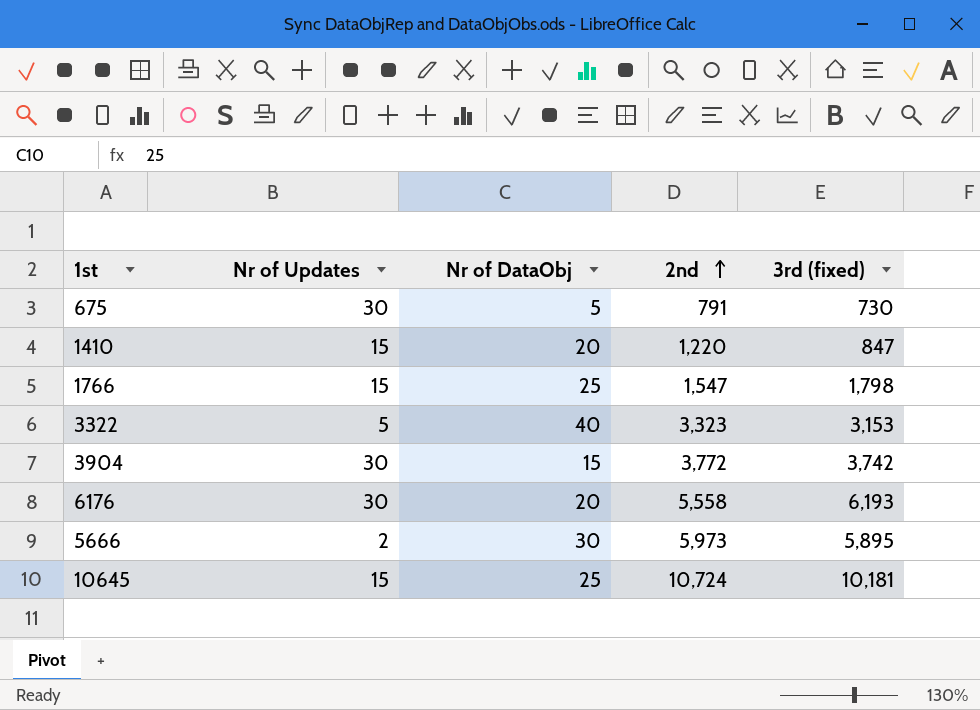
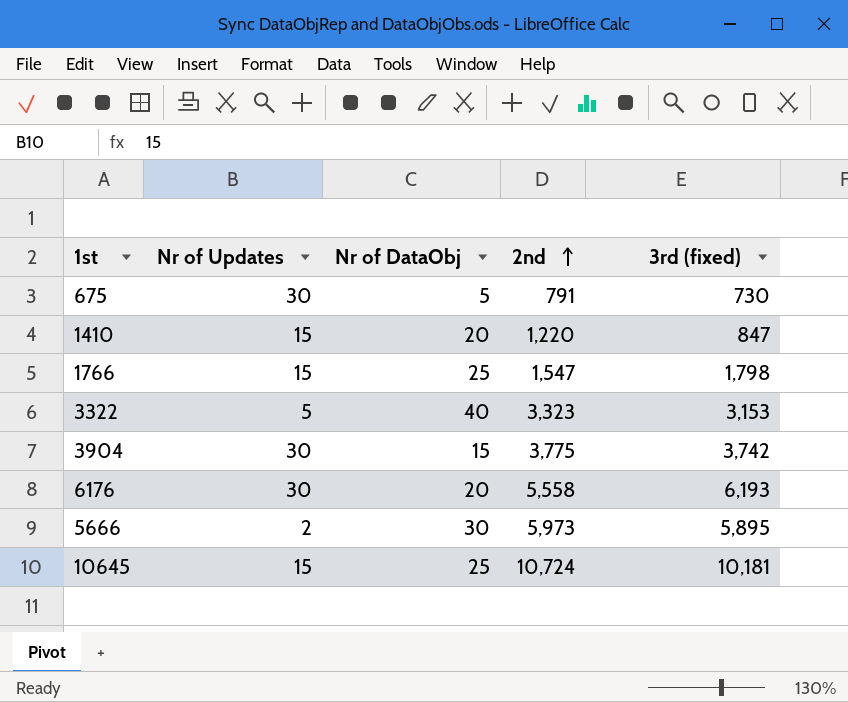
3904 | 2nd: 3,772 -> 3,775

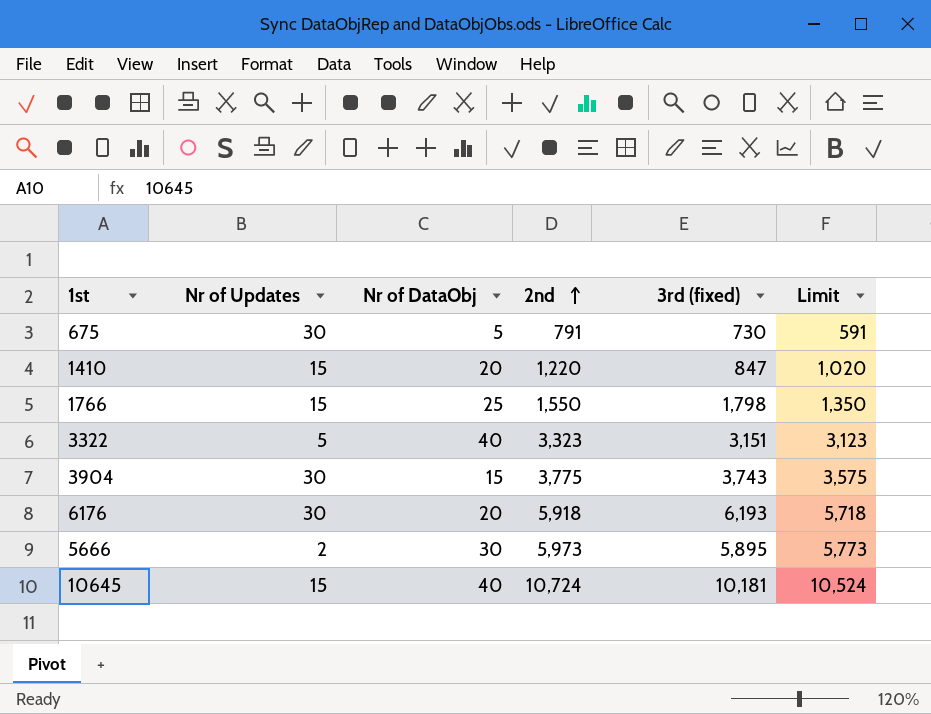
column Limit | formula: none -> [2nd] - 200
1766 | 2nd: 1,547 -> 1,550
3322 | 3rd (fixed): 3,153 -> 3,151
3904 | 3rd (fixed): 3,742 -> 3,743
6176 | 2nd: 5,558 -> 5,918
10645 | Nr of DataObj: 25 -> 40

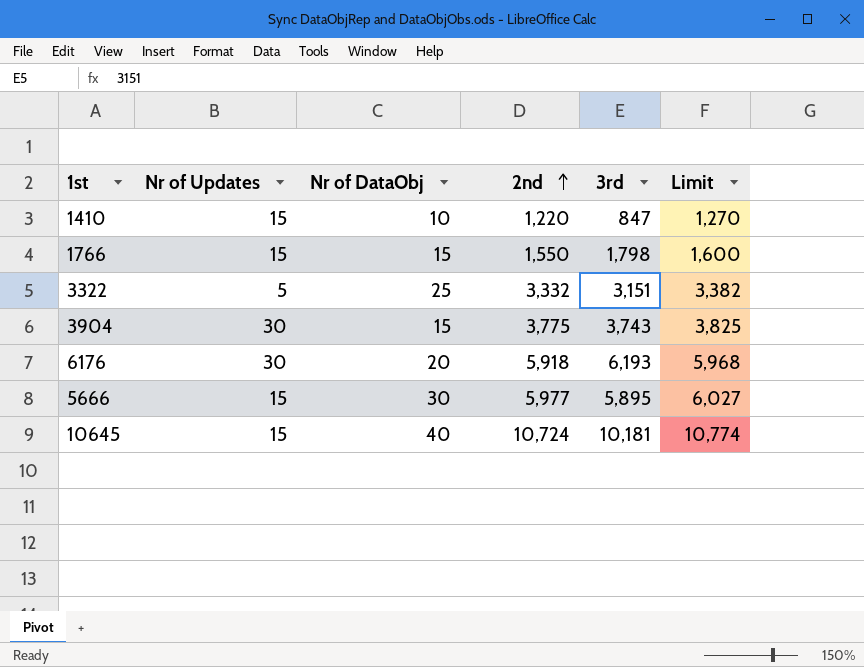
column name: 3rd (fixed) -> 3rd
column Limit | formula: [2nd] - 200 -> [2nd] + 50
row 675: 30 | 5 | 791 | 730 | 591 -> none
1410 | Nr of DataObj: 20 -> 10
1766 | Nr of DataObj: 25 -> 15
3322 | Nr of DataObj: 40 -> 25
3322 | 2nd: 3,323 -> 3,332
5666 | Nr of Updates: 2 -> 15
5666 | 2nd: 5,973 -> 5,977

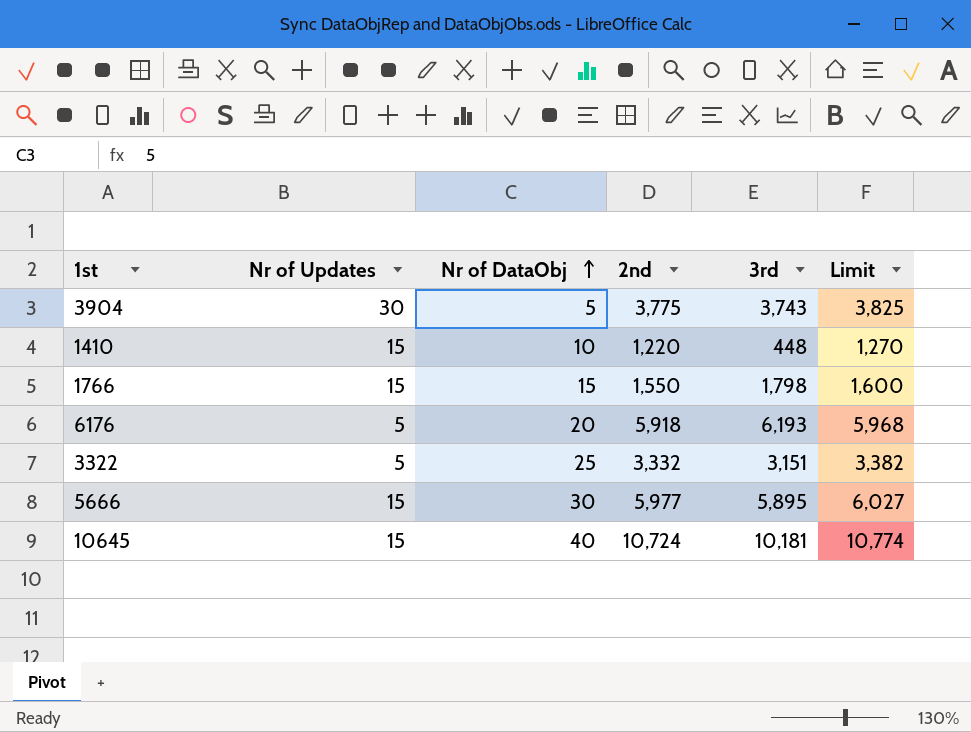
row order: 2nd ascending -> Nr of DataObj ascending
3904 | Nr of DataObj: 15 -> 5
1410 | 3rd: 847 -> 448
6176 | Nr of Updates: 30 -> 5

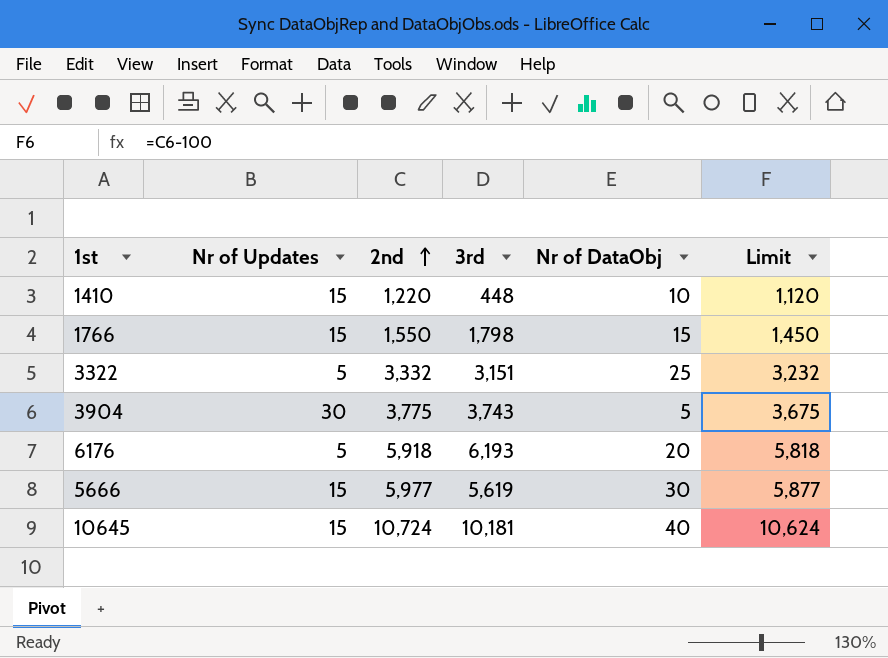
row order: Nr of DataObj ascending -> 2nd ascending
column Nr of DataObj | position: 3 -> 5
column Limit | formula: [2nd] + 50 -> [2nd] - 100
5666 | 3rd: 5,895 -> 5,619

